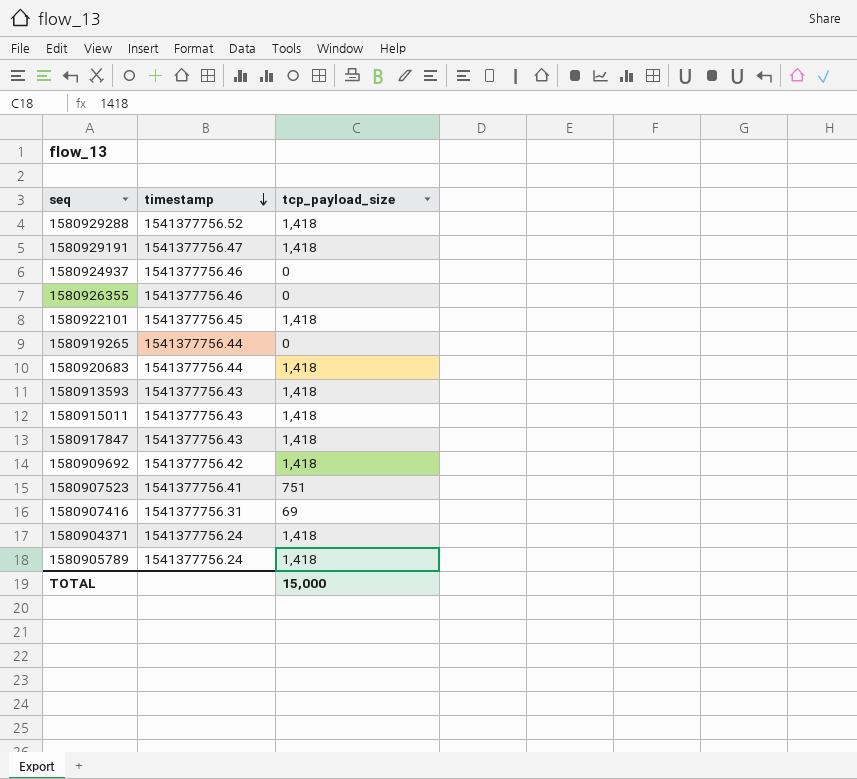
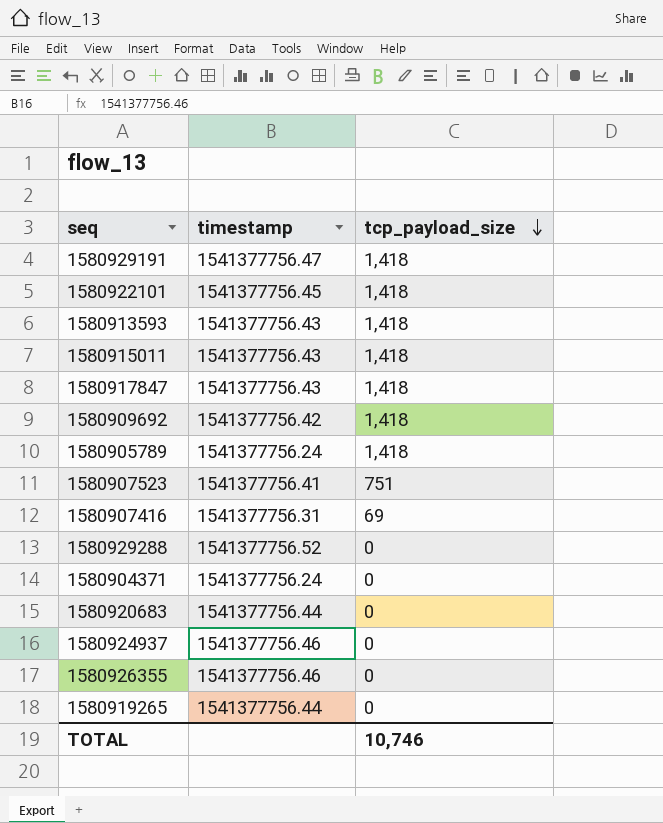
row order: timestamp descending -> tcp_payload_size descending
1580929288 | tcp_payload_size: 1,418 -> 0
1580904371 | tcp_payload_size: 1,418 -> 0
1580920683 | tcp_payload_size: 1,418 -> 0
TOTAL | tcp_payload_size: 15,000 -> 10,746

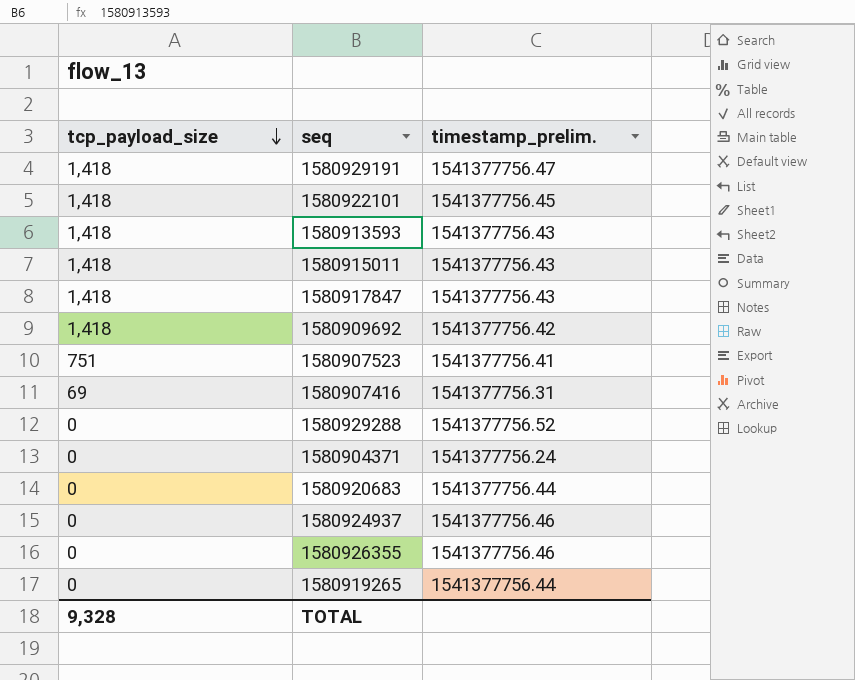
column tcp_payload_size | position: 3 -> 1
column name: timestamp -> timestamp_prelim.
row 1580905789: 1541377756.24 | 1,418 -> none
TOTAL | tcp_payload_size: 10,746 -> 9,328

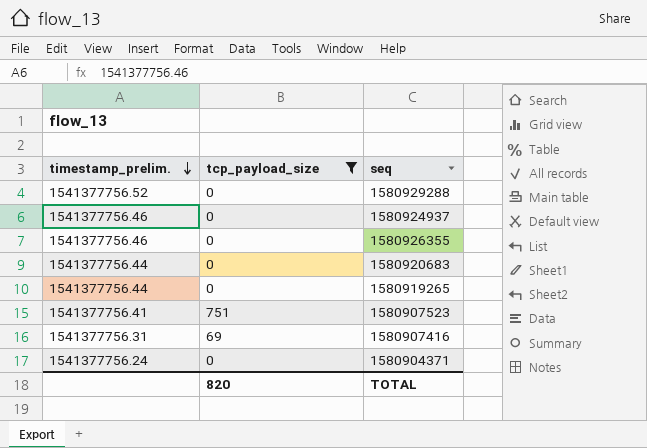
filter: none -> tcp_payload_size != 1,418
row order: tcp_payload_size descending -> timestamp_prelim. descending
column timestamp_prelim. | position: 3 -> 1
TOTAL | tcp_payload_size: 9,328 -> 820

